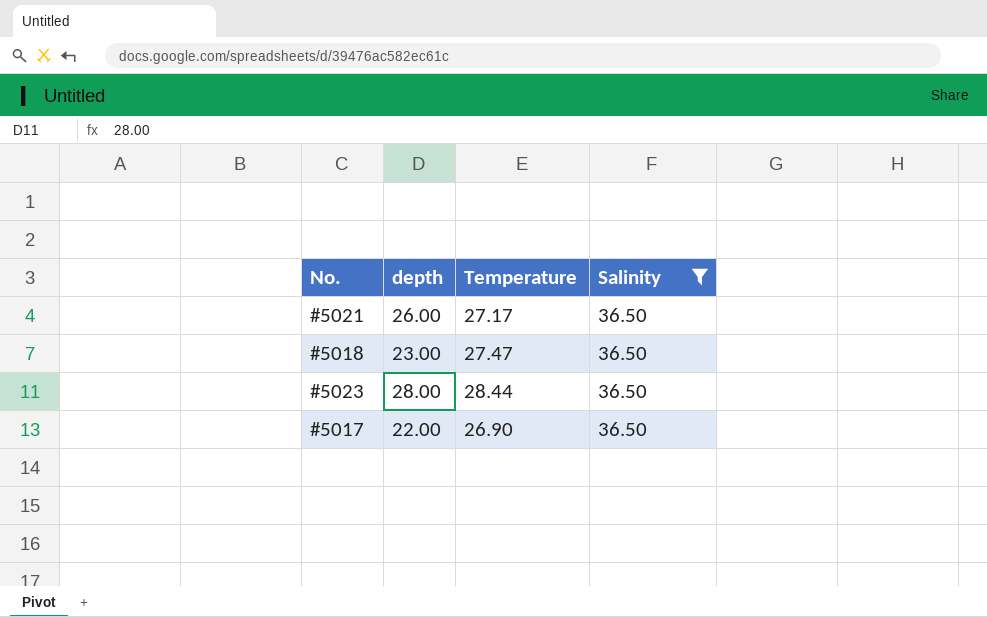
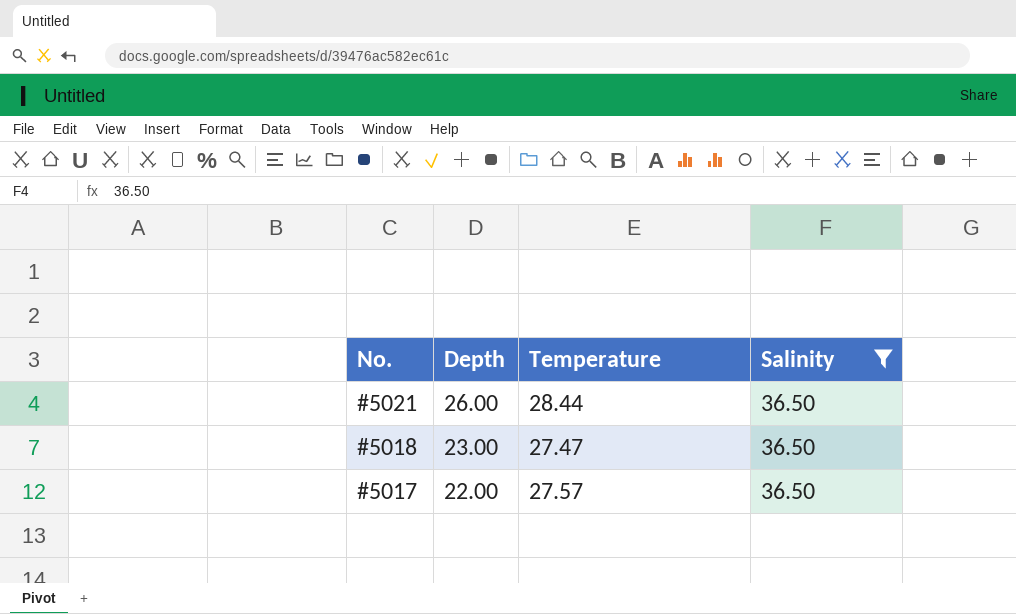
column name: depth -> Depth
row #5023: 28.00 | 28.44 | 36.50 -> none
#5021 | Temperature: 27.17 -> 28.44
#5017 | Temperature: 26.90 -> 27.57

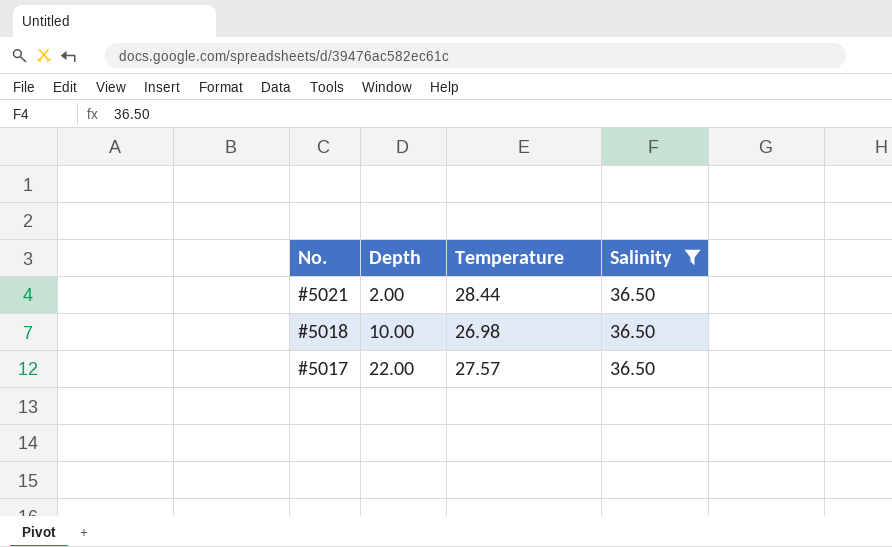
#5021 | Depth: 26.00 -> 2.00
#5018 | Depth: 23.00 -> 10.00
#5018 | Temperature: 27.47 -> 26.98

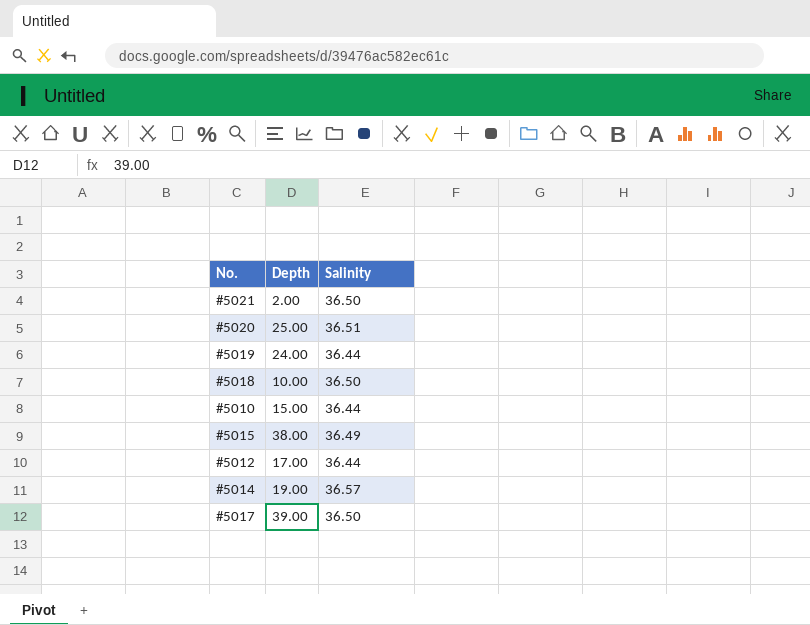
filter: Salinity = 36.50 -> none
column Temperature | position: 3 -> none
#5017 | Depth: 22.00 -> 39.00

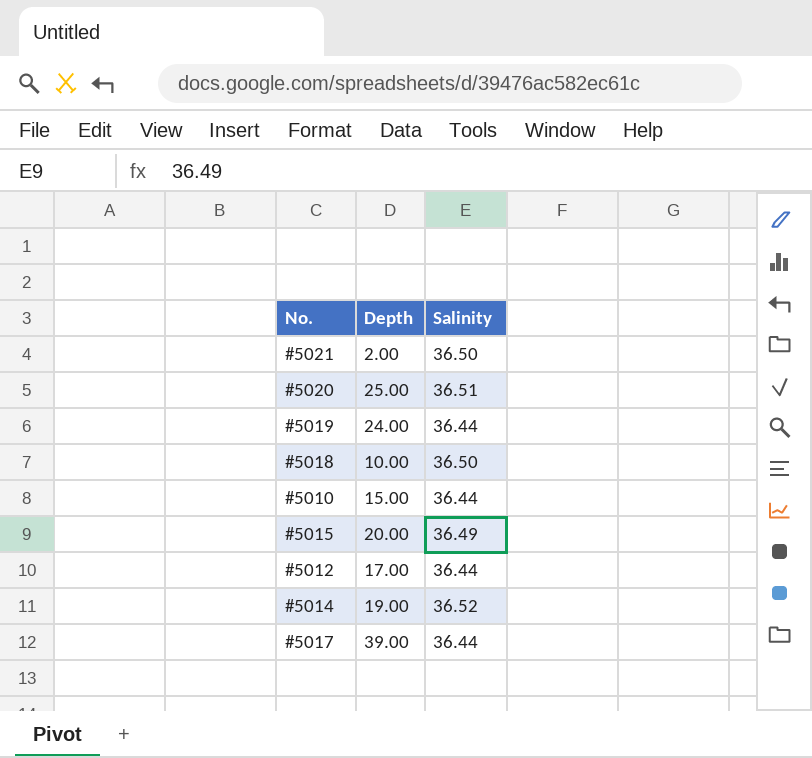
#5015 | Depth: 38.00 -> 20.00
#5014 | Salinity: 36.57 -> 36.52
#5017 | Salinity: 36.50 -> 36.44

